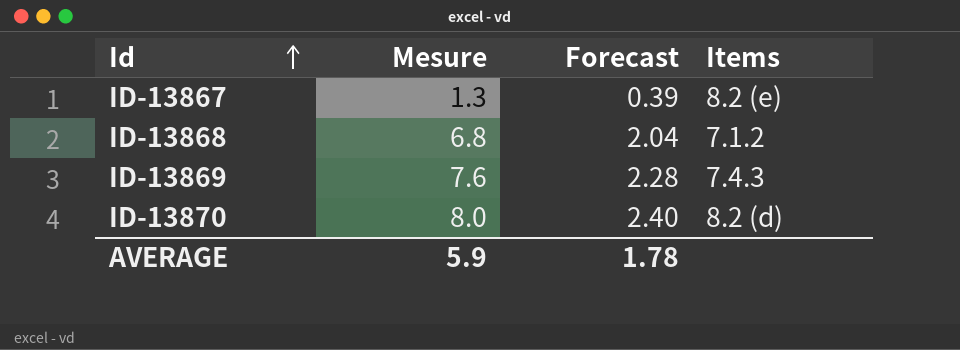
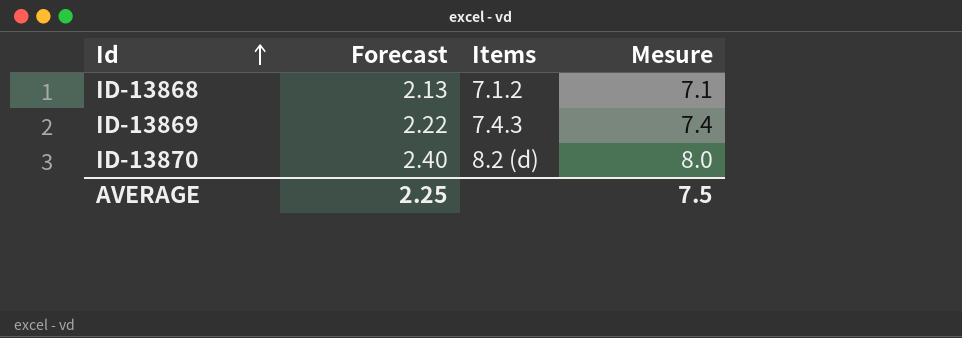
column Mesure | position: 2 -> 4
row ID-13867: 1.3 | 0.39 | 8.2 (e) -> none
ID-13868 | Forecast: 2.04 -> 2.13
ID-13868 | Mesure: 6.8 -> 7.1
ID-13869 | Forecast: 2.28 -> 2.22
ID-13869 | Mesure: 7.6 -> 7.4
AVERAGE | Forecast: 1.78 -> 2.25
AVERAGE | Mesure: 5.9 -> 7.5

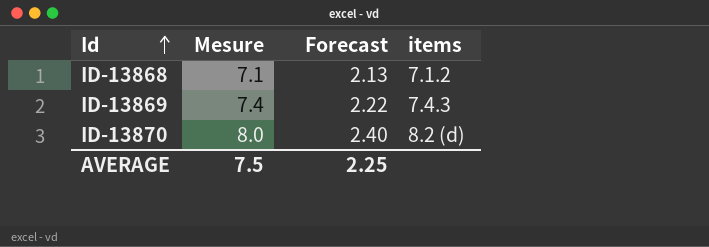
column Mesure | position: 4 -> 2
column name: Items -> items

